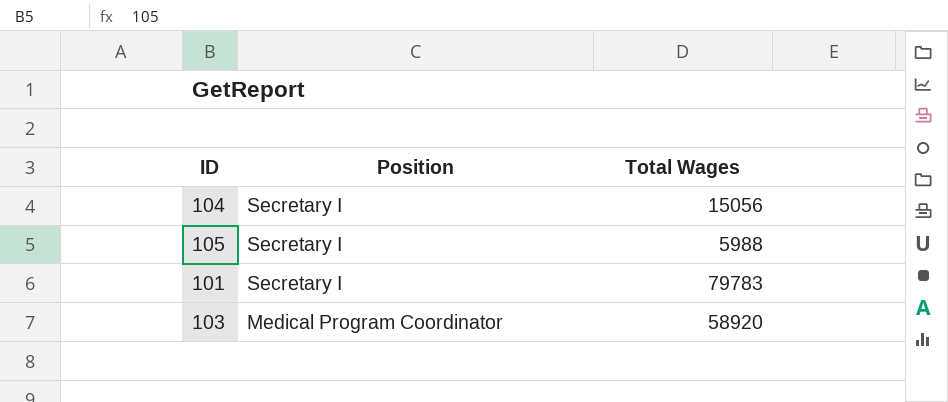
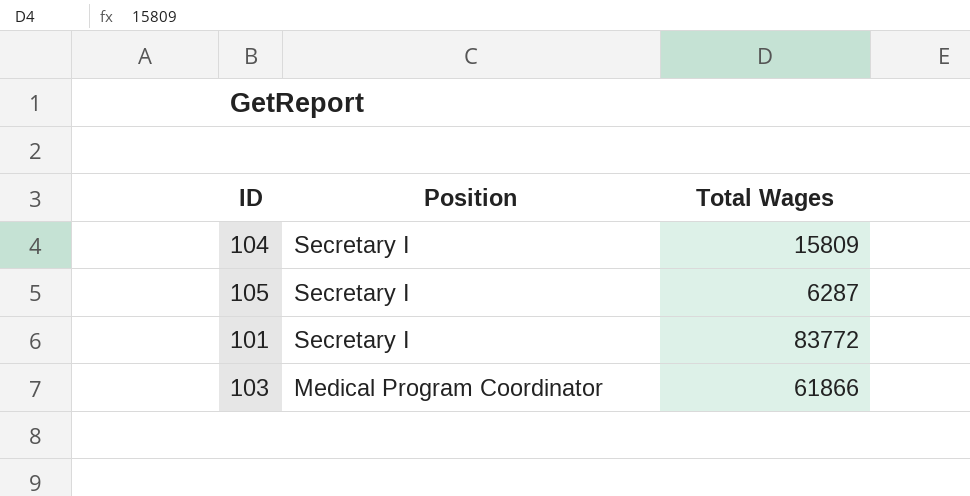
104 | Total Wages: 15056 -> 15809
105 | Total Wages: 5988 -> 6287
101 | Total Wages: 79783 -> 83772
103 | Total Wages: 58920 -> 61866

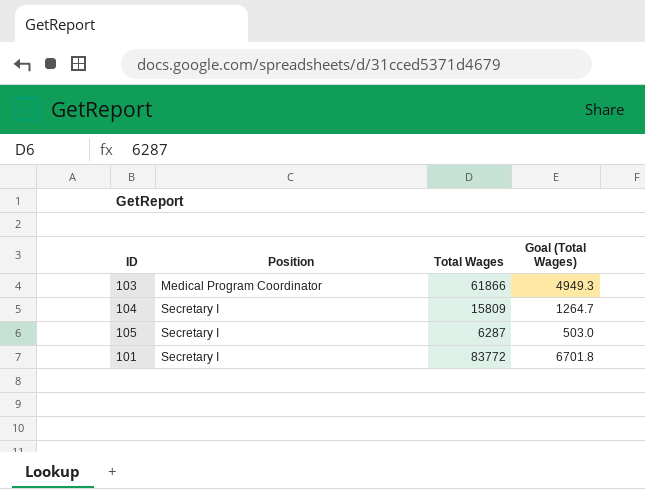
row order: Position descending -> Position ascending
column Goal (Total Wages) | formula: none -> [Total Wages] * 0.08

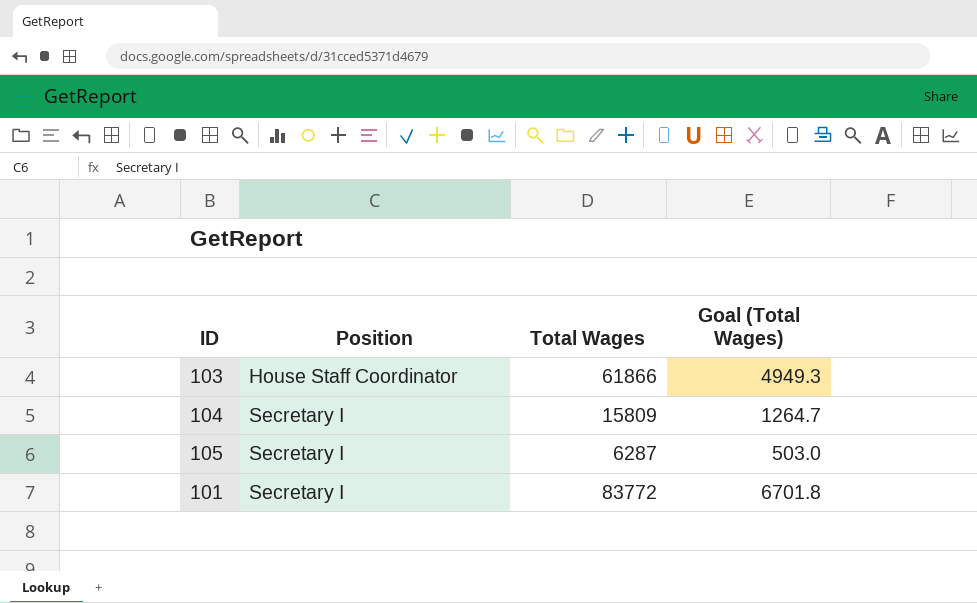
103 | Position: Medical Program Coordinator -> House Staff Coordinator

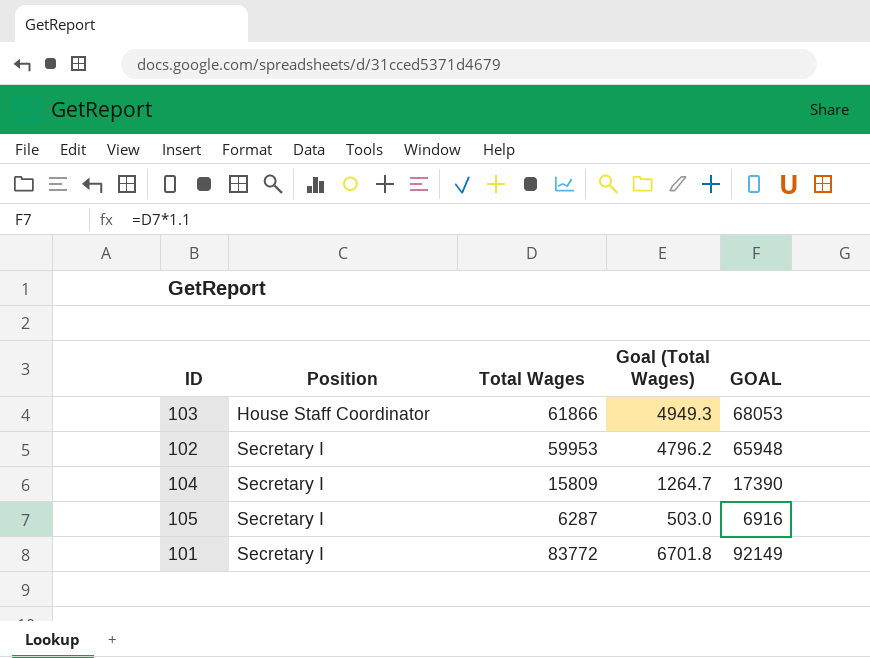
column GOAL | formula: none -> [Total Wages] * 1.1
row 102: none -> Secretary I | 59953 | 4796.2 | 65948

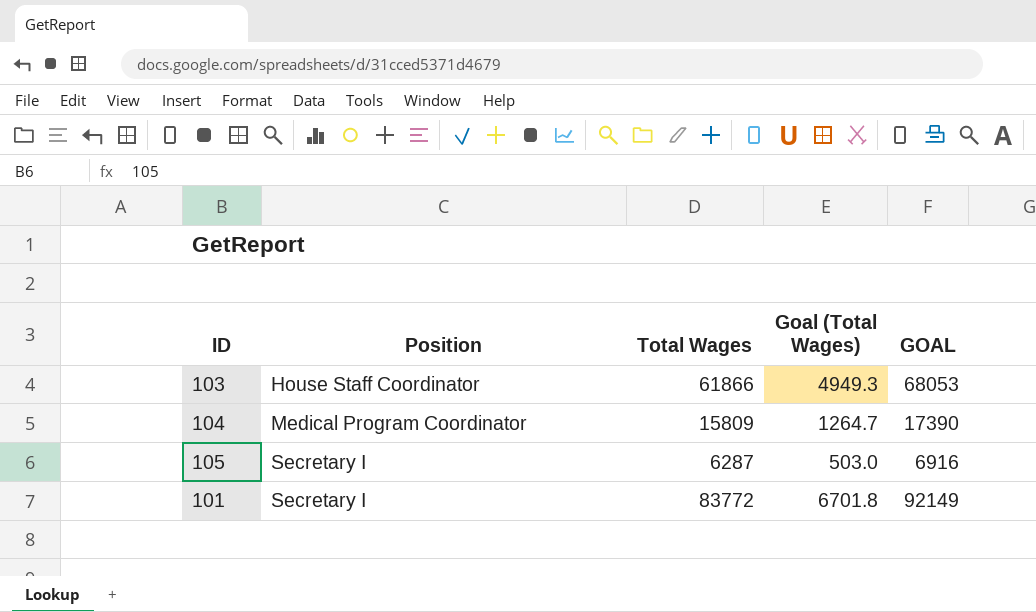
row 102: Secretary I | 59953 | 4796.2 | 65948 -> none
104 | Position: Secretary I -> Medical Program Coordinator

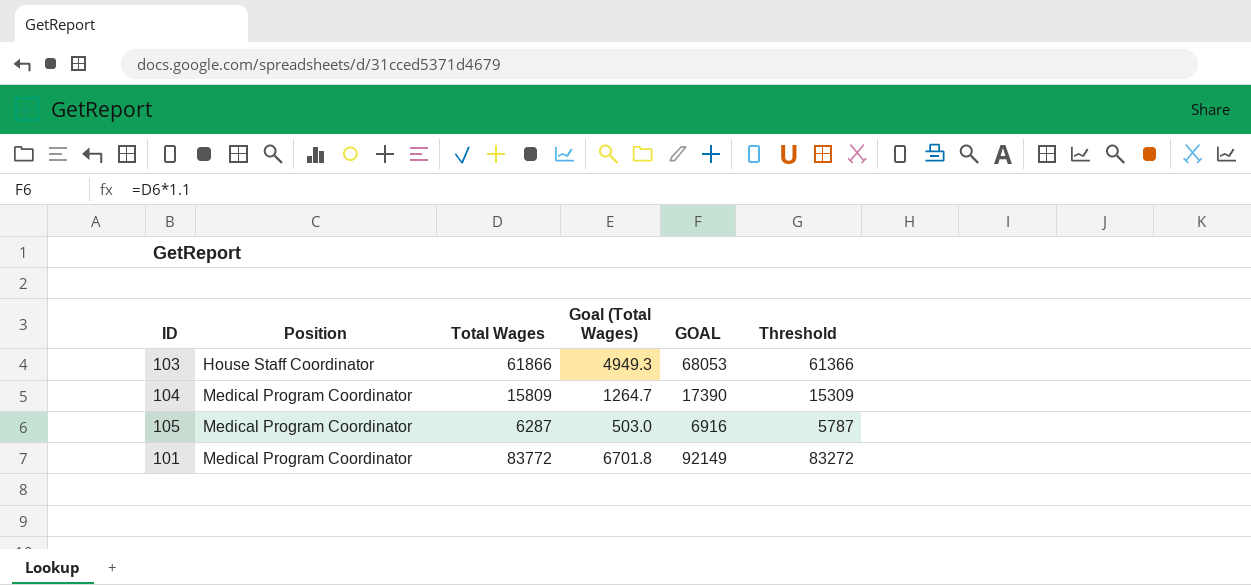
column Threshold | formula: none -> [Total Wages] - 500
105 | Position: Secretary I -> Medical Program Coordinator
101 | Position: Secretary I -> Medical Program Coordinator

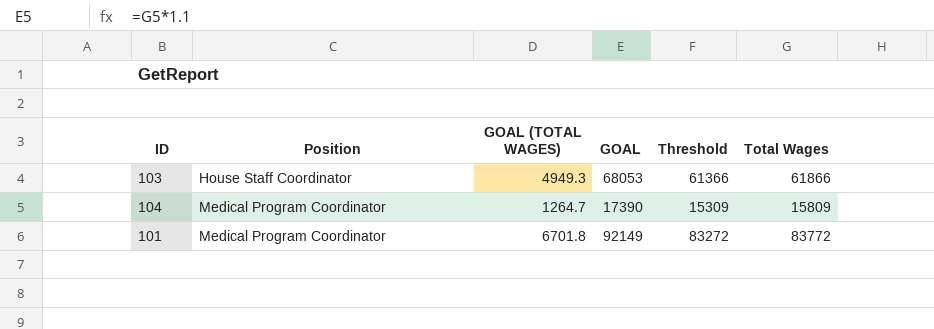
column name: Goal (Total Wages) -> GOAL (TOTAL WAGES)
column Total Wages | position: 3 -> 6
row 105: Medical Program Coordinator | 6287 | 503.0 | 6916 | 5787 -> none

